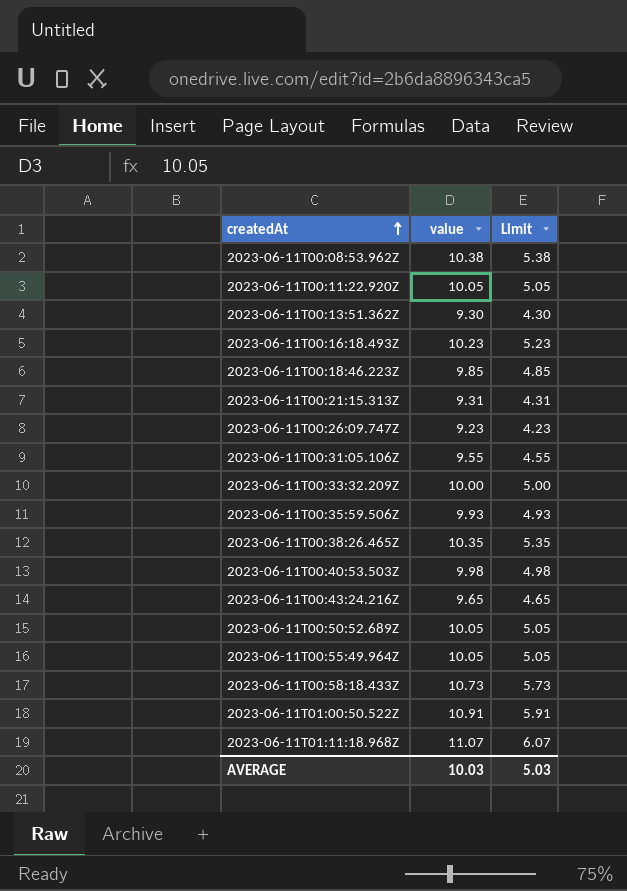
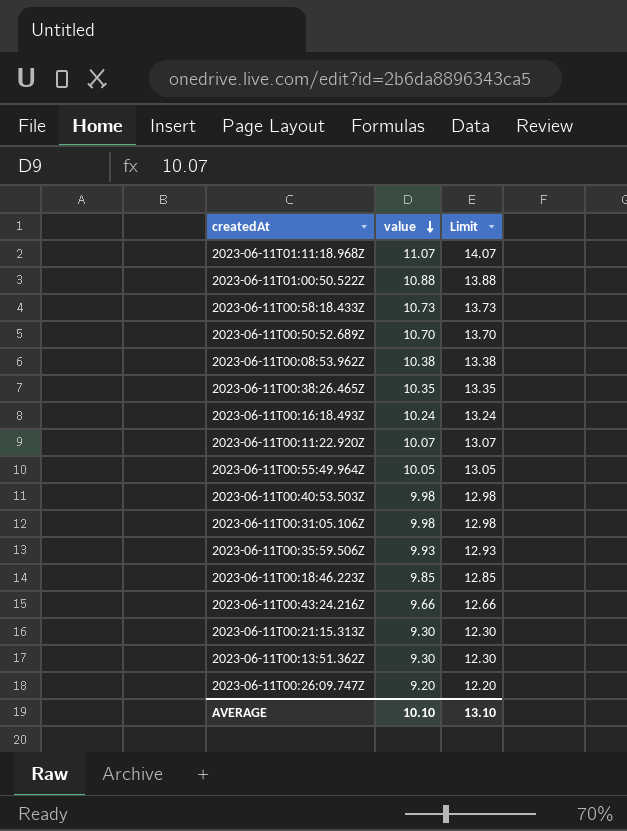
row order: createdAt ascending -> value descending
column Limit | formula: [value] - 5 -> [value] + 3
row 2023-06-11T00:33:32.209Z: 10.00 | 5.00 -> none
2023-06-11T01:00:50.522Z | value: 10.91 -> 10.88
2023-06-11T00:50:52.689Z | value: 10.05 -> 10.70
2023-06-11T00:16:18.493Z | value: 10.23 -> 10.24
2023-06-11T00:11:22.920Z | value: 10.05 -> 10.07
2023-06-11T00:31:05.106Z | value: 9.55 -> 9.98
2023-06-11T00:43:24.216Z | value: 9.65 -> 9.66
2023-06-11T00:21:15.313Z | value: 9.31 -> 9.30
2023-06-11T00:26:09.747Z | value: 9.23 -> 9.20
AVERAGE | value: 10.03 -> 10.10
AVERAGE | Limit: 5.03 -> 13.10

